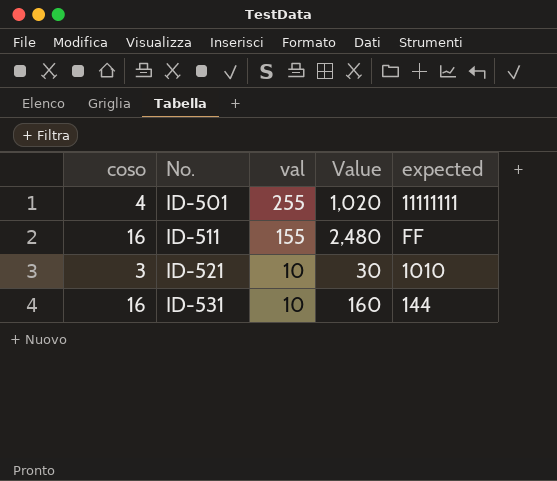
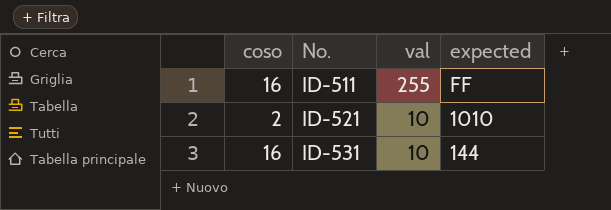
column Value | formula: [coso] * [val] -> none
row ID-501: 4 | 255 | 1,020 | 11111111 -> none
ID-511 | val: 155 -> 255
ID-521 | coso: 3 -> 2

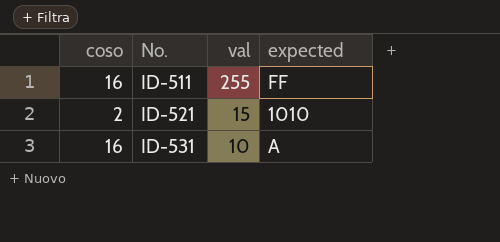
ID-521 | val: 10 -> 15
ID-531 | expected: 144 -> A

